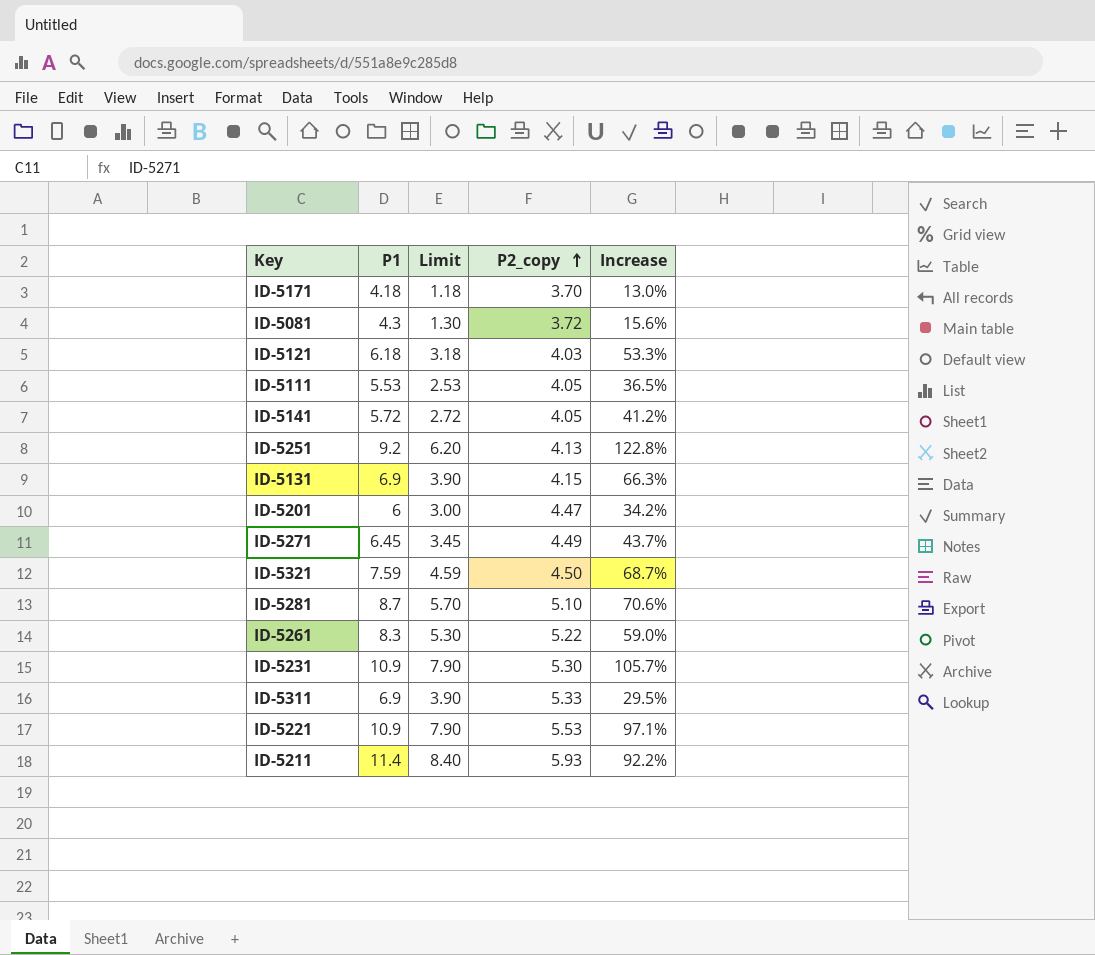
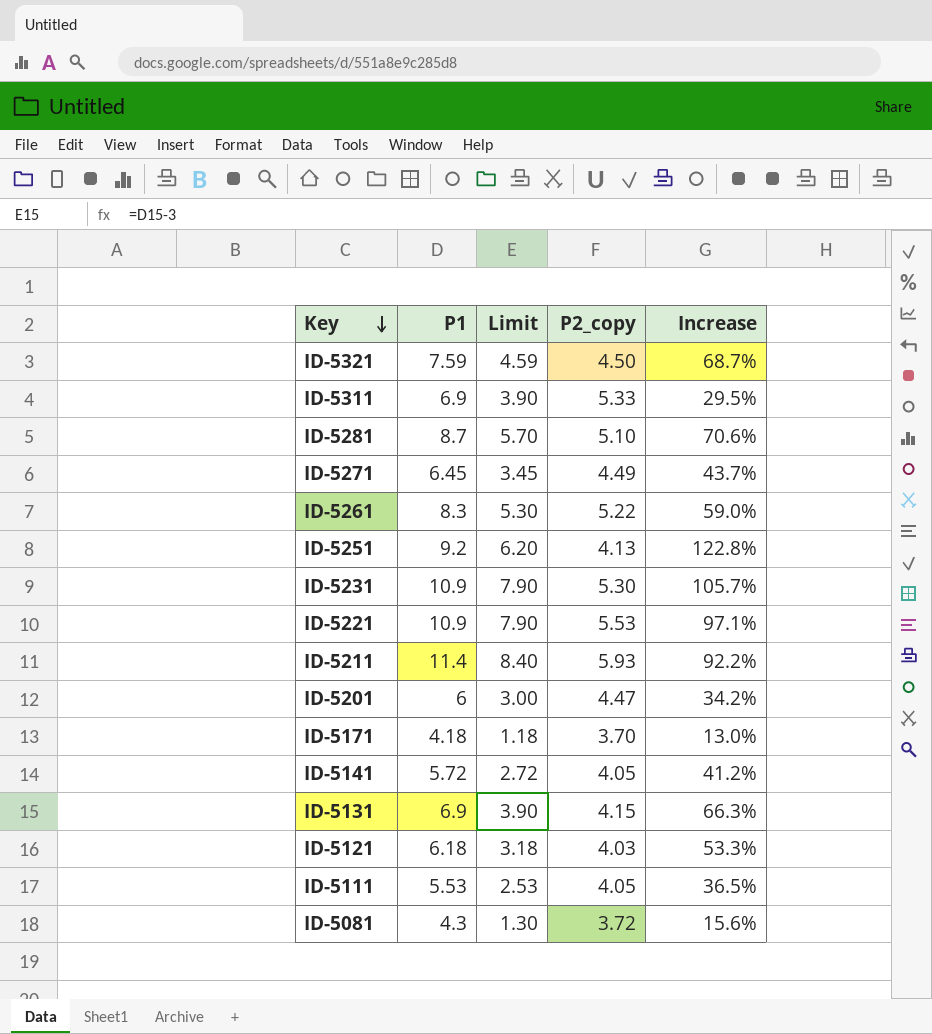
row order: P2_copy ascending -> Key descending

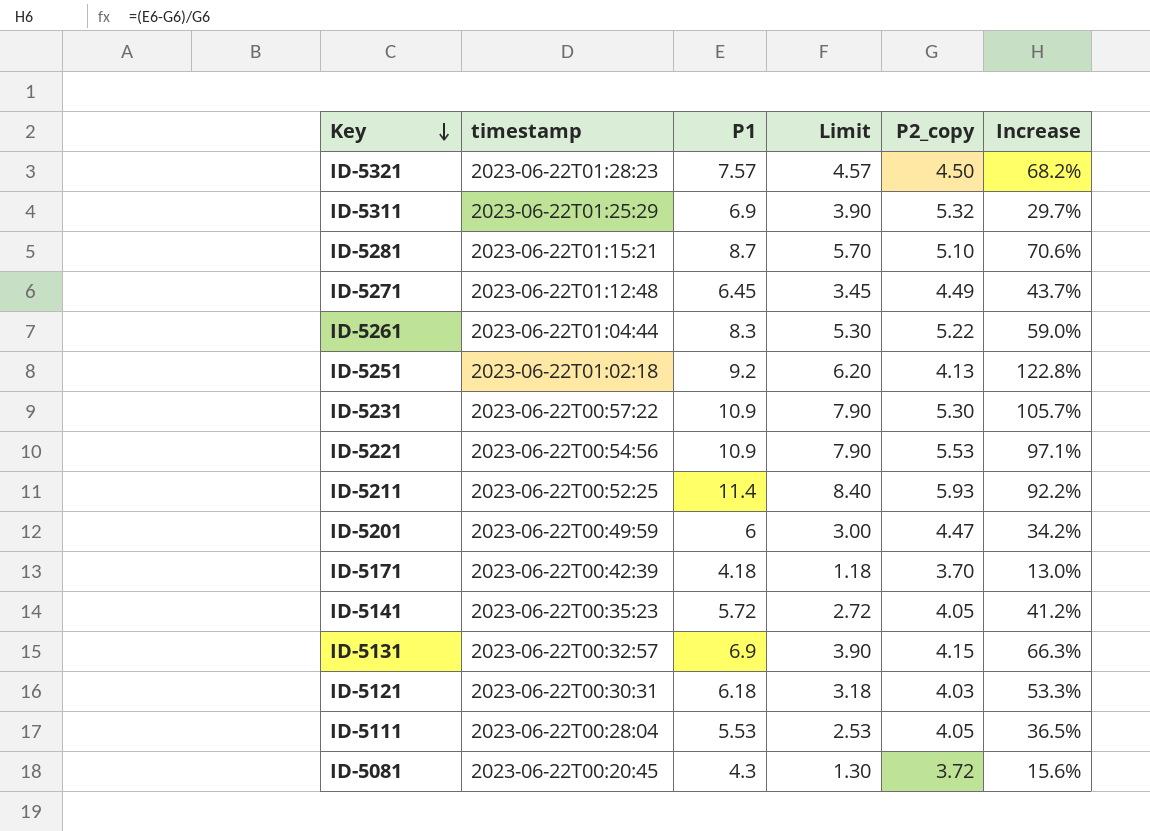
column timestamp | position: none -> 2
ID-5321 | P1: 7.59 -> 7.57
ID-5321 | Limit: 4.59 -> 4.57
ID-5321 | Increase: 68.7% -> 68.2%
ID-5311 | P2_copy: 5.33 -> 5.32
ID-5311 | Increase: 29.5% -> 29.7%

